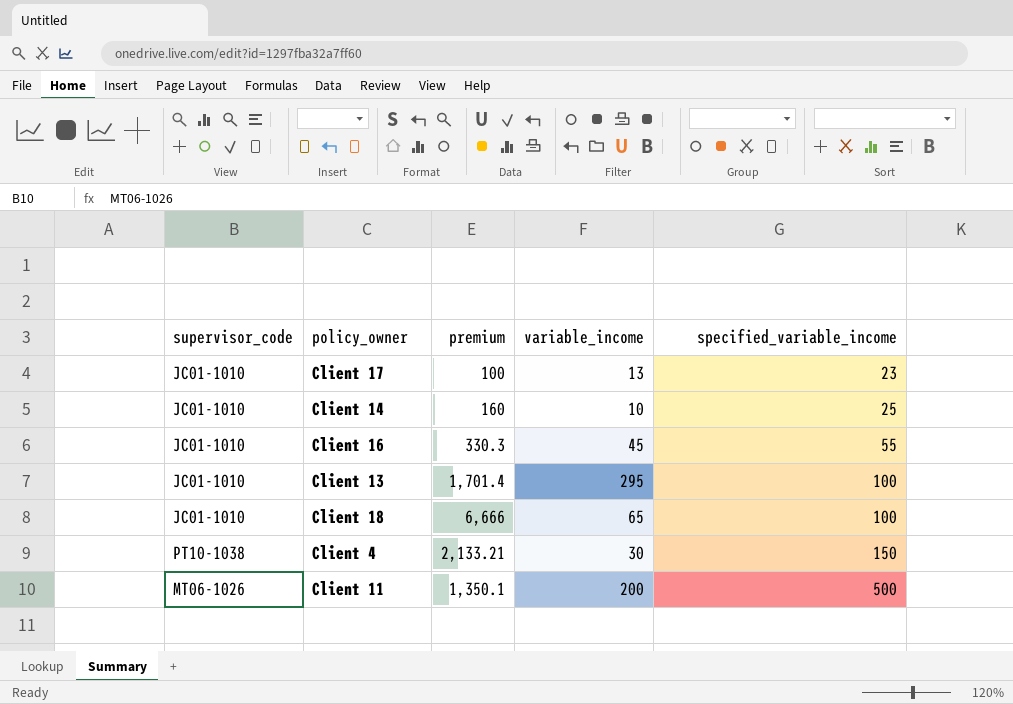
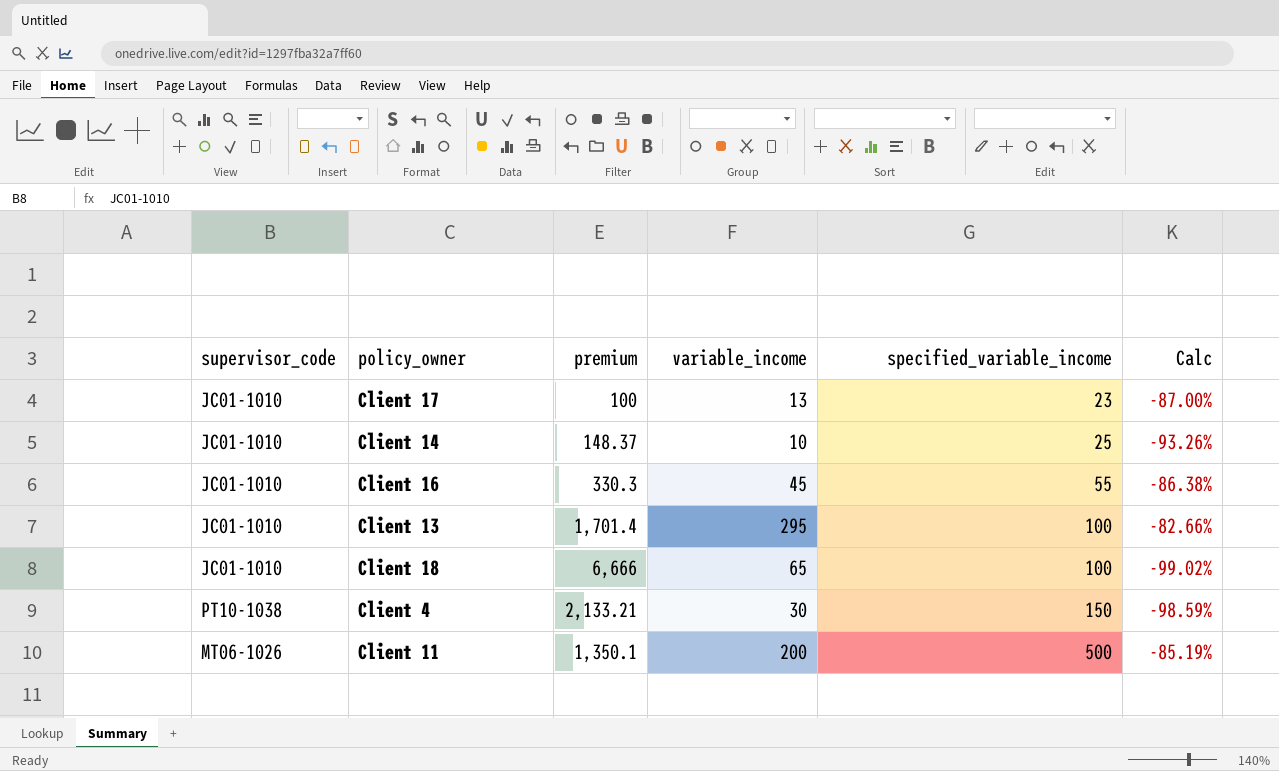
column Calc | formula: none -> ([variable_income] - [premium]) / [premium]
Client 14 | premium: 160 -> 148.37

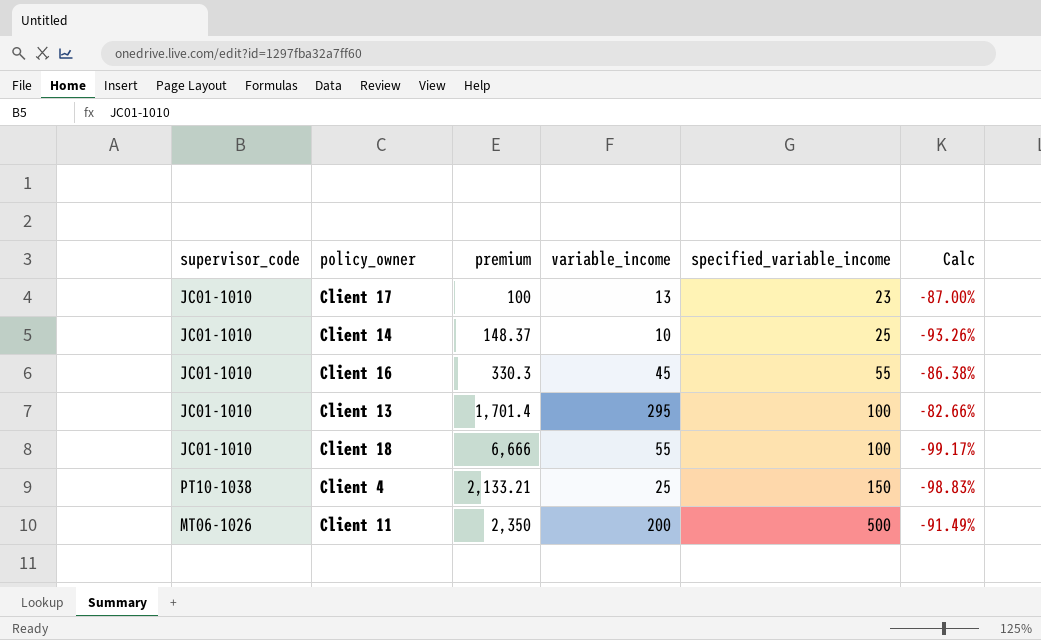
Client 18 | variable_income: 65 -> 55
Client 18 | Calc: -99.02% -> -99.17%
Client 4 | variable_income: 30 -> 25
Client 4 | Calc: -98.59% -> -98.83%
Client 11 | premium: 1,350.1 -> 2,350
Client 11 | Calc: -85.19% -> -91.49%

